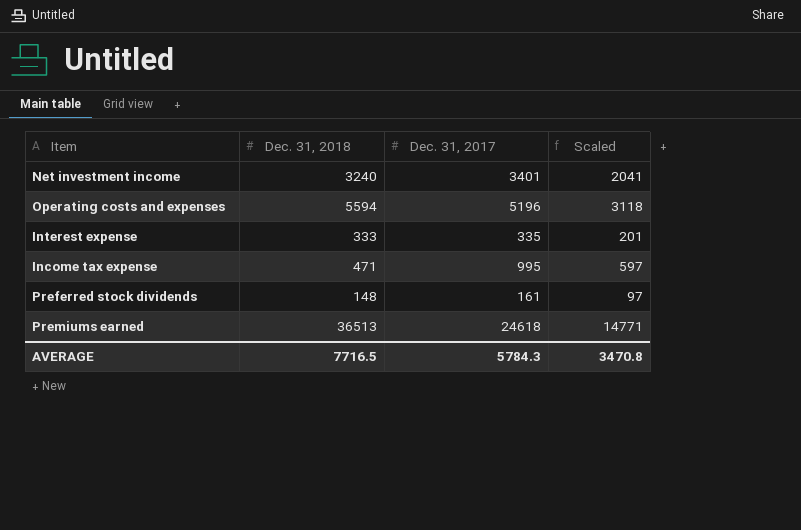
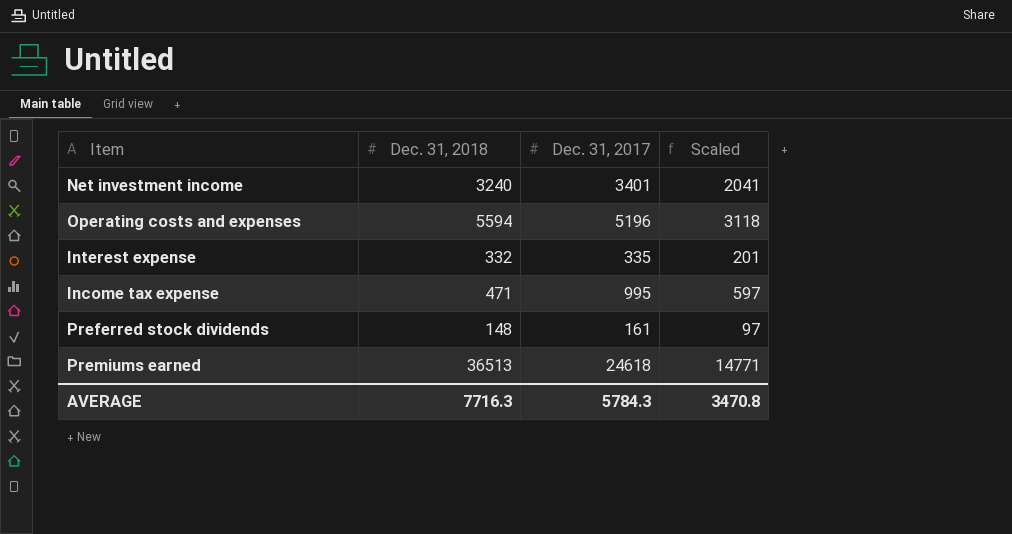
Interest expense | Dec. 31, 2018: 333 -> 332
AVERAGE | Dec. 31, 2018: 7716.5 -> 7716.3

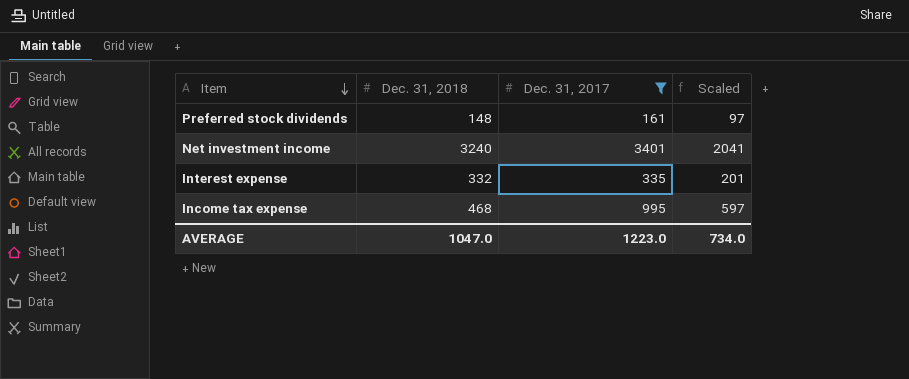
filter: none -> Dec. 31, 2017 <= 3401
row order: none -> Item descending
Income tax expense | Dec. 31, 2018: 471 -> 468
AVERAGE | Dec. 31, 2018: 7716.3 -> 1047.0
AVERAGE | Dec. 31, 2017: 5784.3 -> 1223.0
AVERAGE | Scaled: 3470.8 -> 734.0

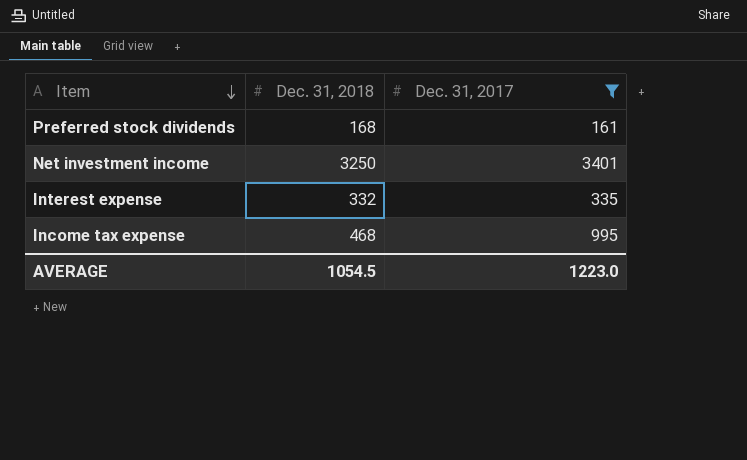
column Scaled | formula: [Dec. 31, 2017] * 0.6 -> none
Preferred stock dividends | Dec. 31, 2018: 148 -> 168
Net investment income | Dec. 31, 2018: 3240 -> 3250
AVERAGE | Dec. 31, 2018: 1047.0 -> 1054.5

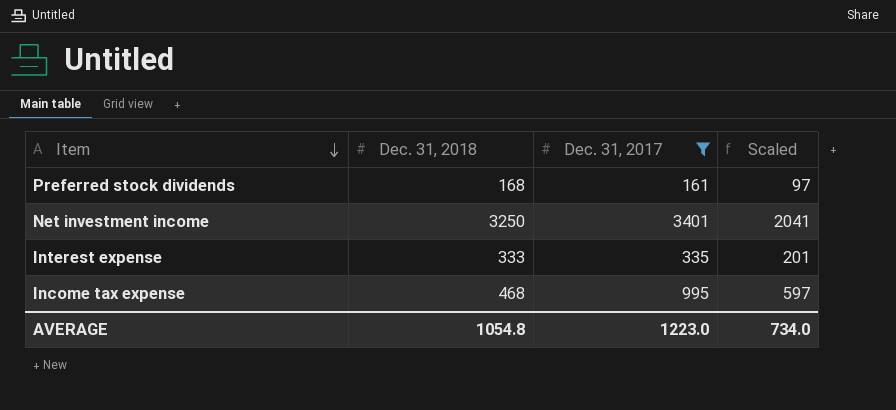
column Scaled | formula: none -> [Dec. 31, 2017] * 0.6
Interest expense | Dec. 31, 2018: 332 -> 333
AVERAGE | Dec. 31, 2018: 1054.5 -> 1054.8

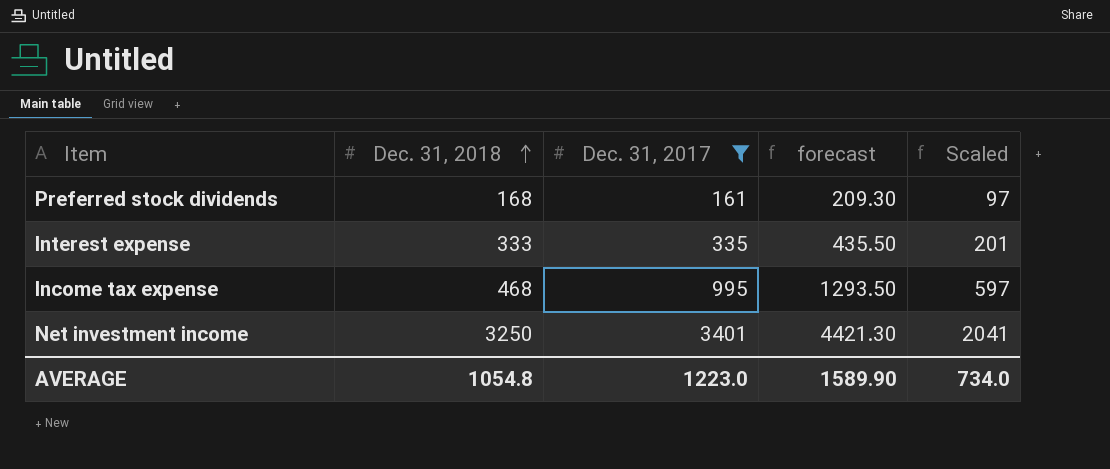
row order: Item descending -> Dec. 31, 2018 ascending
column forecast | formula: none -> [Dec. 31, 2017] * 1.3

